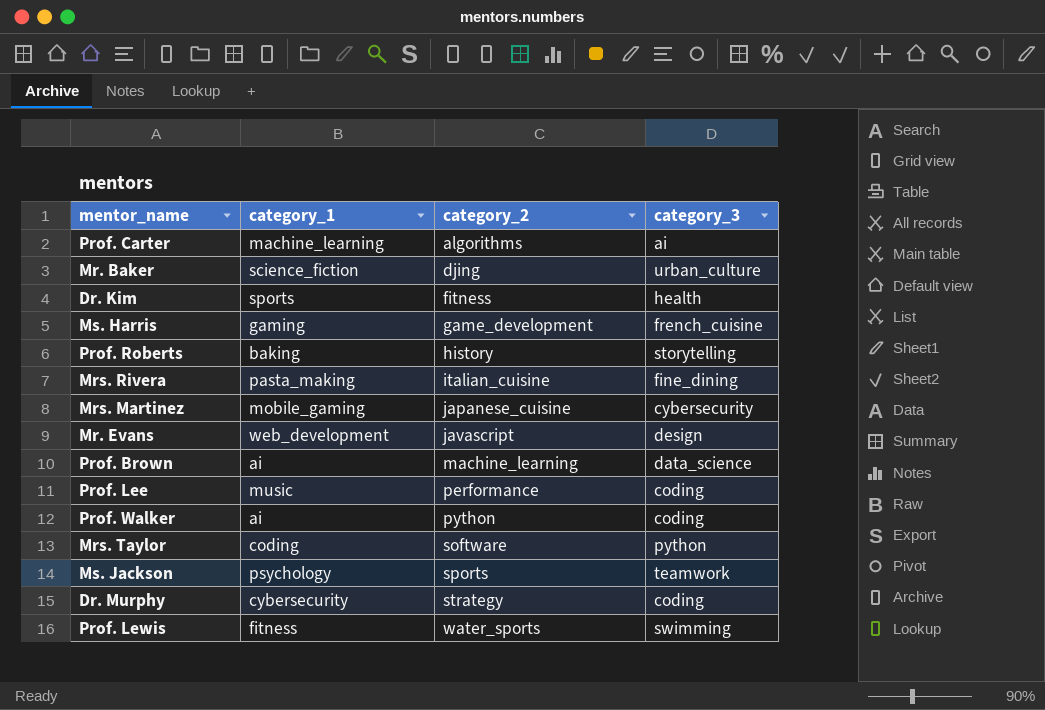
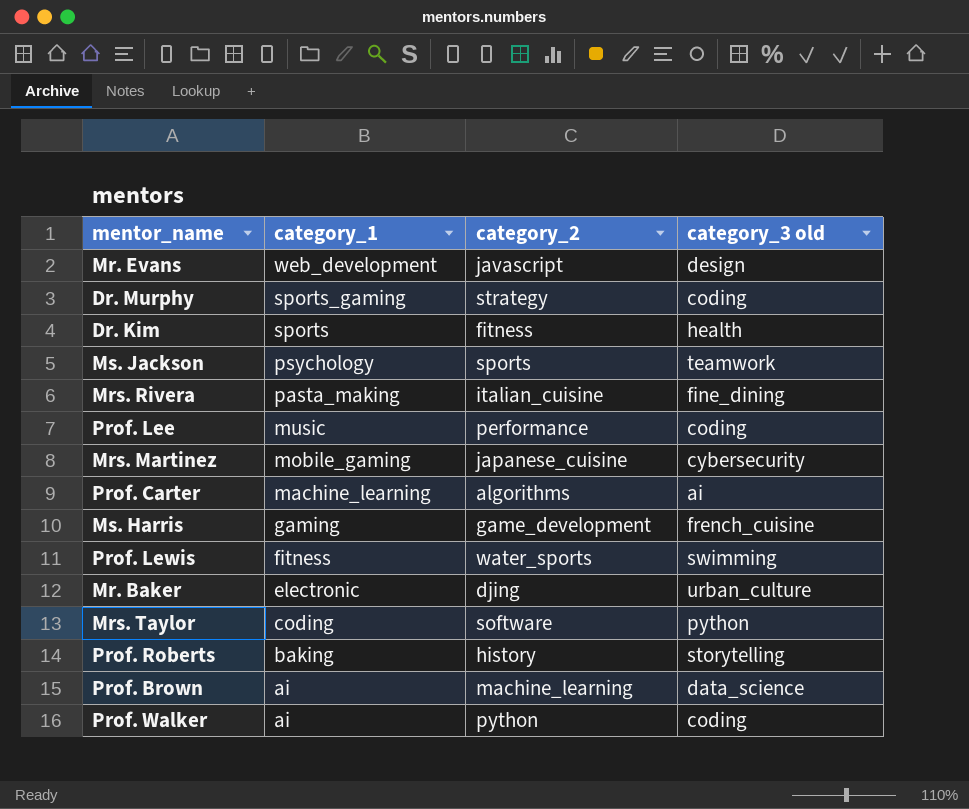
row order: category_2 ascending -> category_1 descending
column name: category_3 -> category_3 old
Dr. Murphy | category_1: cybersecurity -> sports_gaming
Mr. Baker | category_1: science_fiction -> electronic

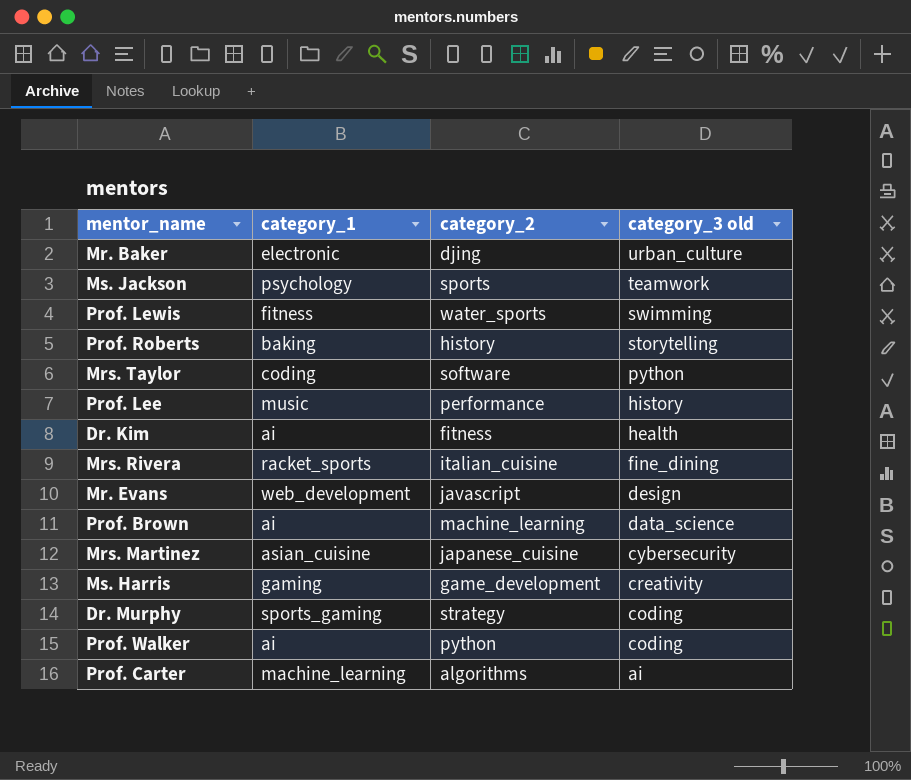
row order: category_1 descending -> category_3 old descending
Prof. Lee | category_3 old: coding -> history
Dr. Kim | category_1: sports -> ai
Mrs. Rivera | category_1: pasta_making -> racket_sports
Mrs. Martinez | category_1: mobile_gaming -> asian_cuisine
Ms. Harris | category_3 old: french_cuisine -> creativity

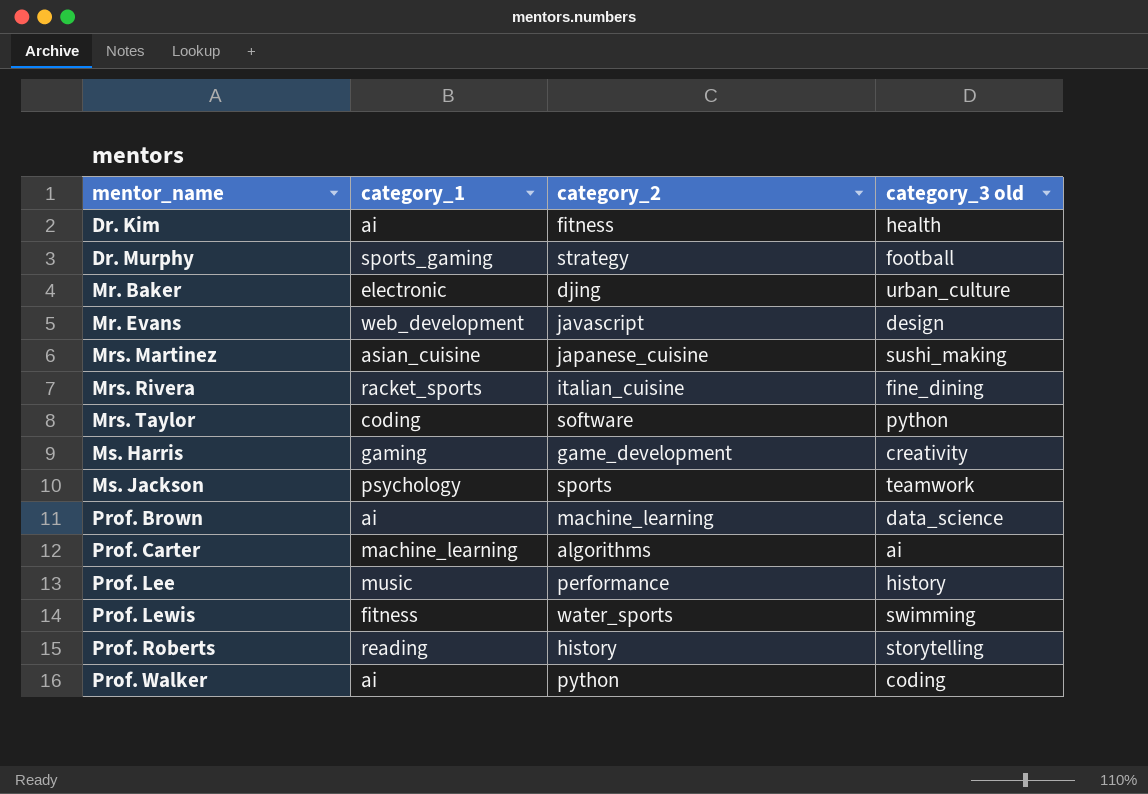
row order: category_3 old descending -> mentor_name ascending
Dr. Murphy | category_3 old: coding -> football
Mrs. Martinez | category_3 old: cybersecurity -> sushi_making
Prof. Roberts | category_1: baking -> reading

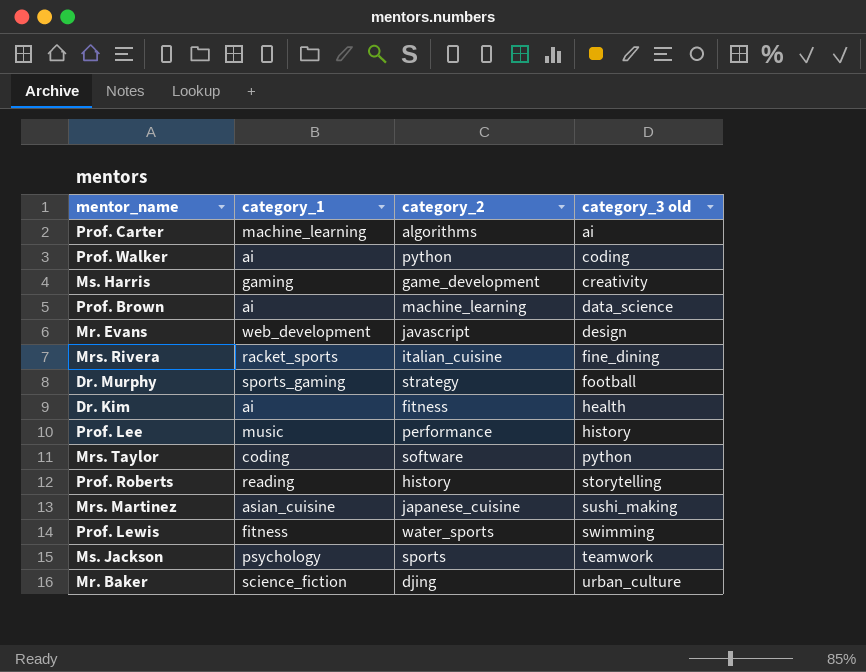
row order: mentor_name ascending -> category_3 old ascending
Mr. Baker | category_1: electronic -> science_fiction

